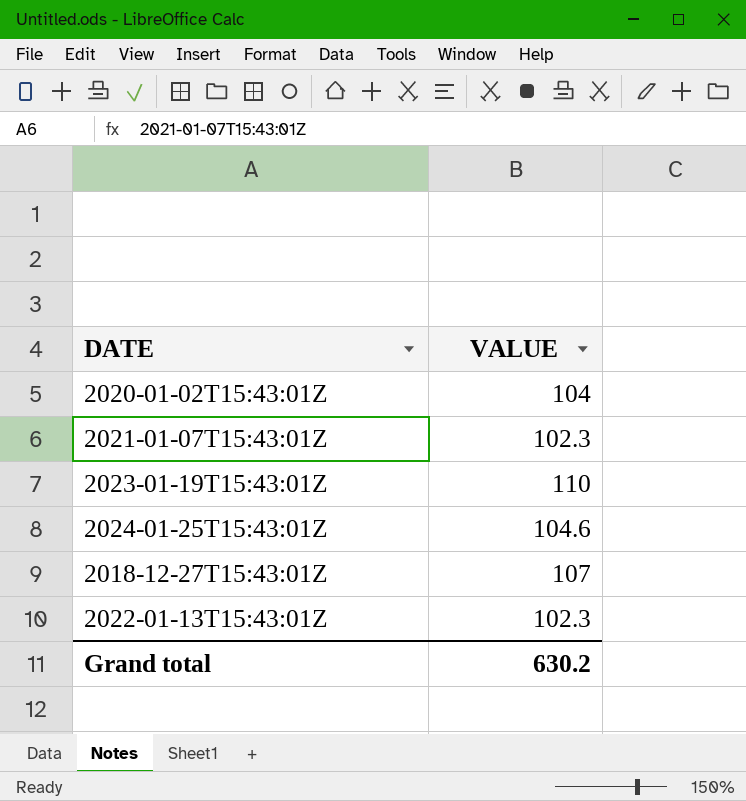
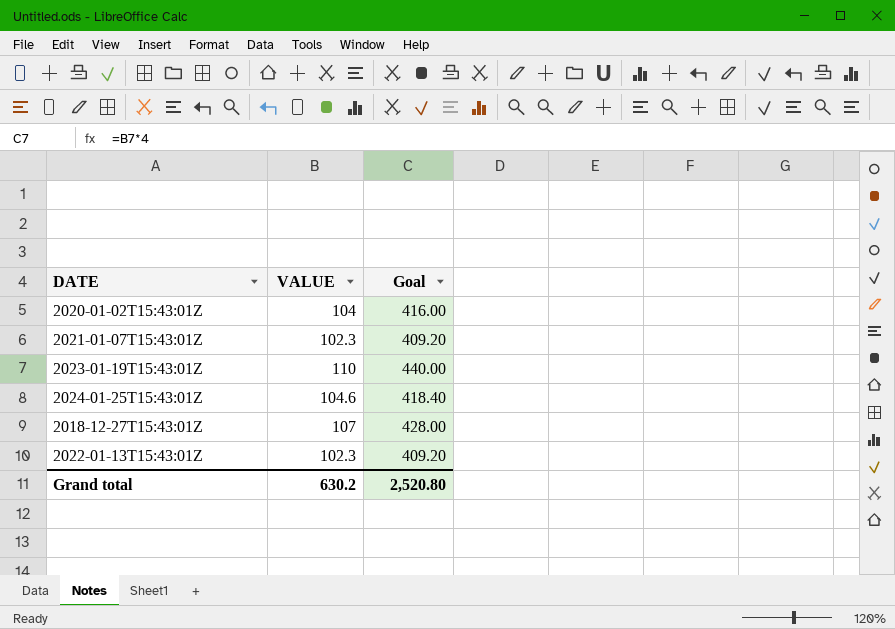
column Goal | formula: none -> [VALUE] * 4

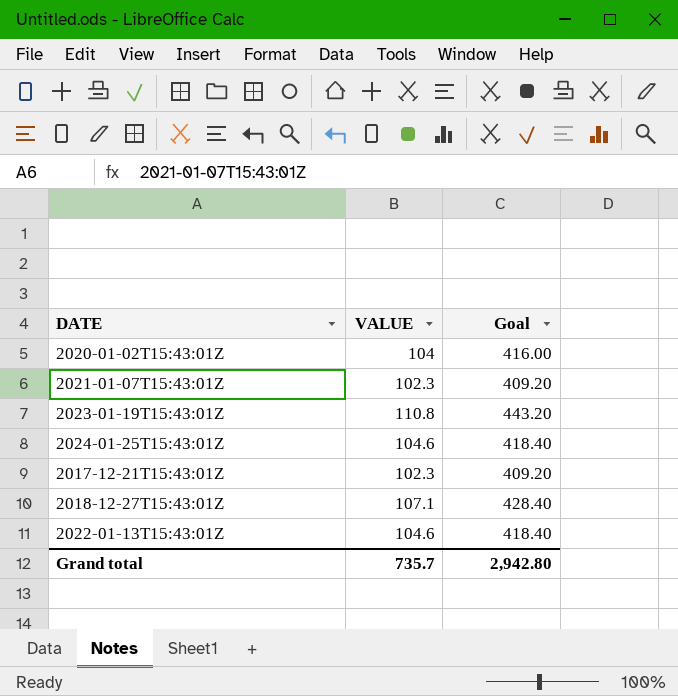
2023-01-19T15:43:01Z | VALUE: 110 -> 110.8
2023-01-19T15:43:01Z | Goal: 440.00 -> 443.20
row 2017-12-21T15:43:01Z: none -> 102.3 | 409.20
2018-12-27T15:43:01Z | VALUE: 107 -> 107.1
2018-12-27T15:43:01Z | Goal: 428.00 -> 428.40
2022-01-13T15:43:01Z | VALUE: 102.3 -> 104.6
2022-01-13T15:43:01Z | Goal: 409.20 -> 418.40
Grand total | VALUE: 630.2 -> 735.7
Grand total | Goal: 2,520.80 -> 2,942.80

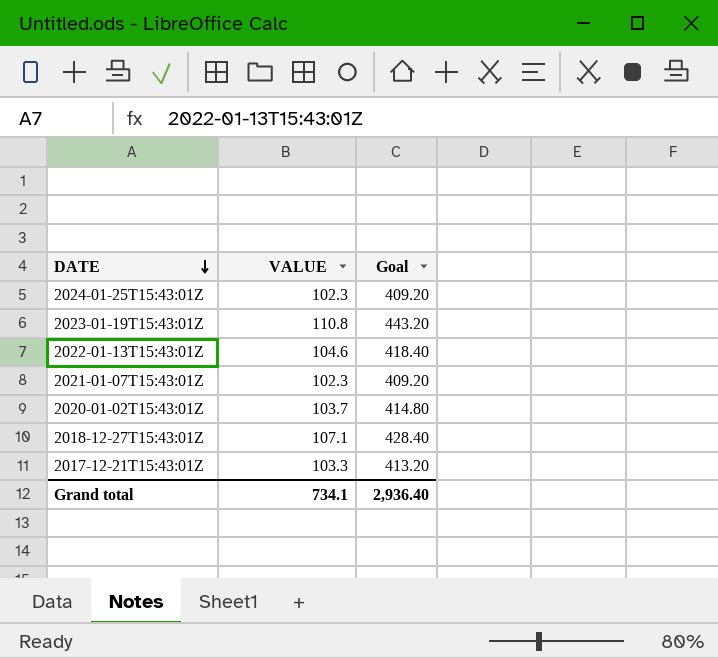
row order: none -> DATE descending
2024-01-25T15:43:01Z | VALUE: 104.6 -> 102.3
2024-01-25T15:43:01Z | Goal: 418.40 -> 409.20
2020-01-02T15:43:01Z | VALUE: 104 -> 103.7
2020-01-02T15:43:01Z | Goal: 416.00 -> 414.80
2017-12-21T15:43:01Z | VALUE: 102.3 -> 103.3
2017-12-21T15:43:01Z | Goal: 409.20 -> 413.20
Grand total | VALUE: 735.7 -> 734.1
Grand total | Goal: 2,942.80 -> 2,936.40

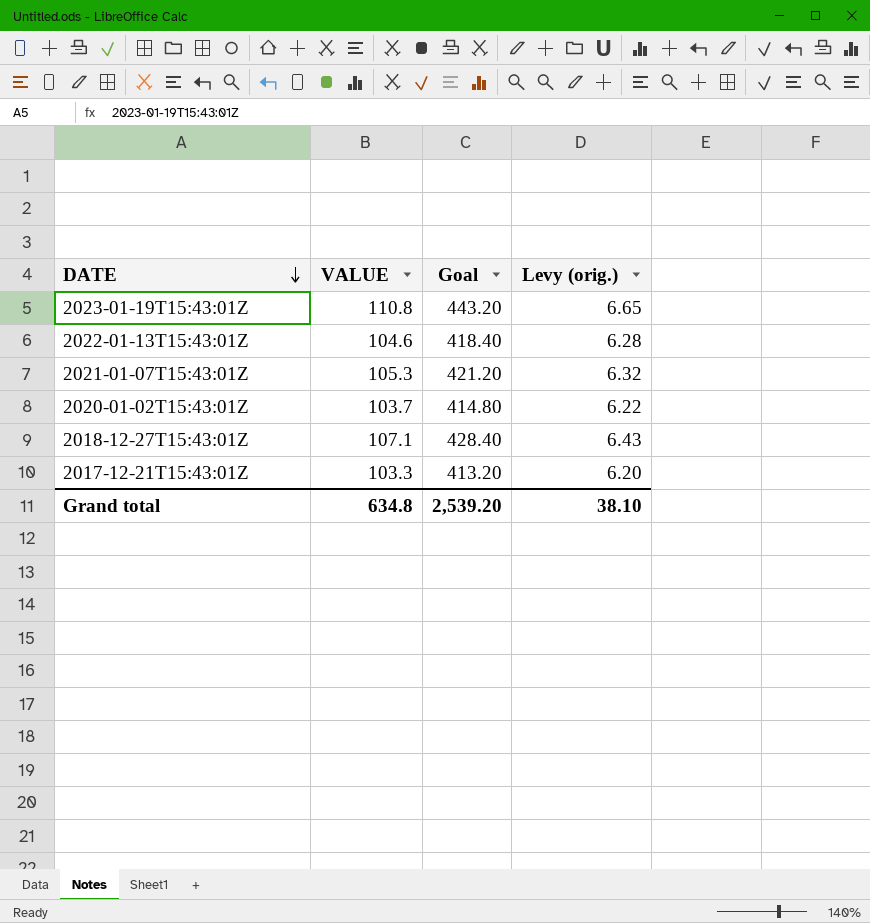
column Levy (orig.) | formula: none -> [VALUE] * 0.06
row 2024-01-25T15:43:01Z: 102.3 | 409.20 -> none
2021-01-07T15:43:01Z | VALUE: 102.3 -> 105.3
2021-01-07T15:43:01Z | Goal: 409.20 -> 421.20
Grand total | VALUE: 734.1 -> 634.8
Grand total | Goal: 2,936.40 -> 2,539.20

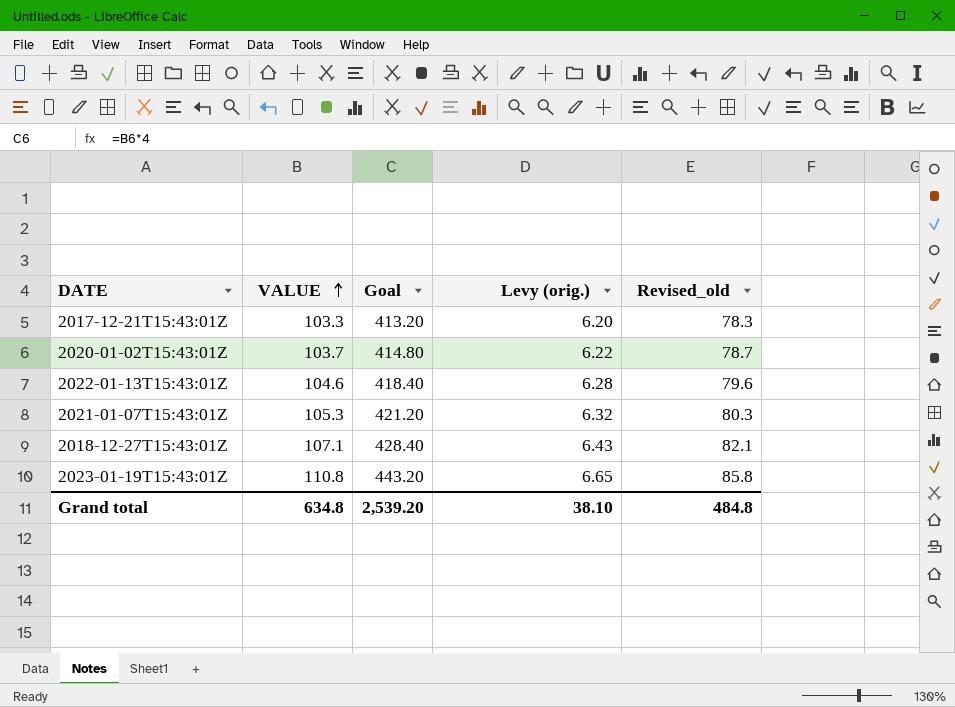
row order: DATE descending -> VALUE ascending
column Revised_old | formula: none -> [VALUE] - 25

